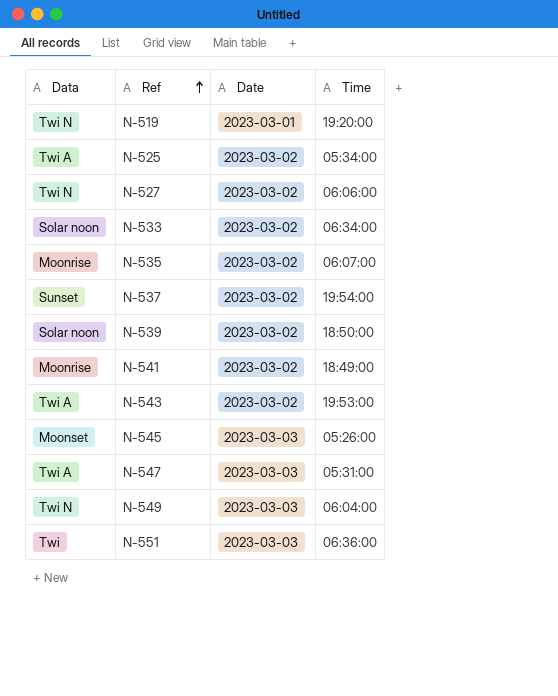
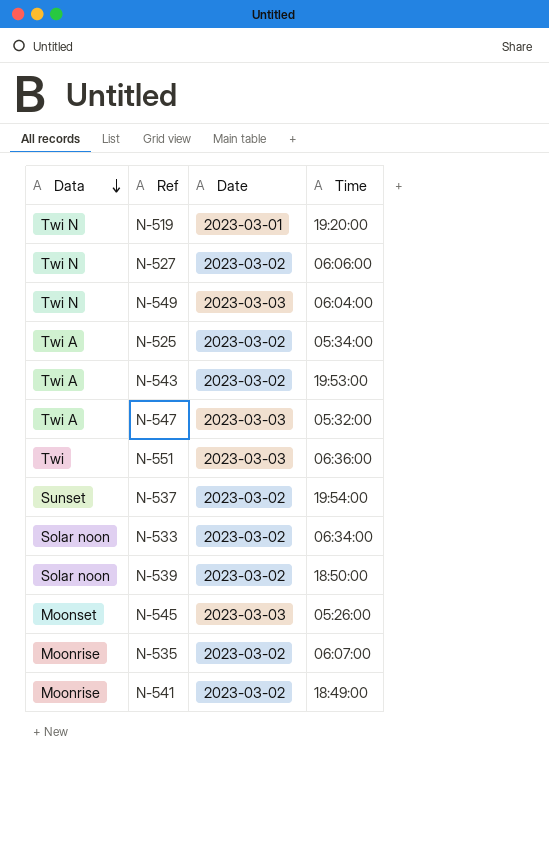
row order: Ref ascending -> Data descending
N-547 | Time: 05:31:00 -> 05:32:00

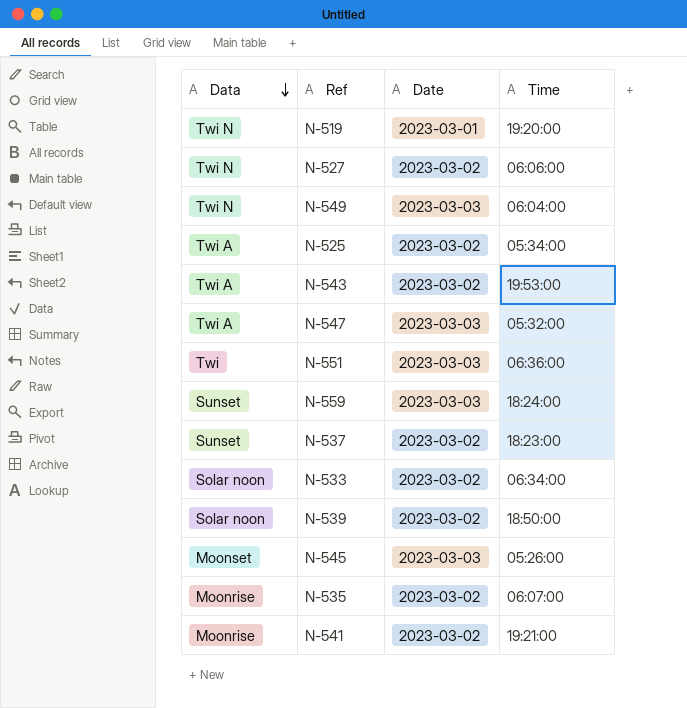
row N-559: none -> Sunset | 2023-03-03 | 18:24:00
N-537 | Time: 19:54:00 -> 18:23:00
N-541 | Time: 18:49:00 -> 19:21:00

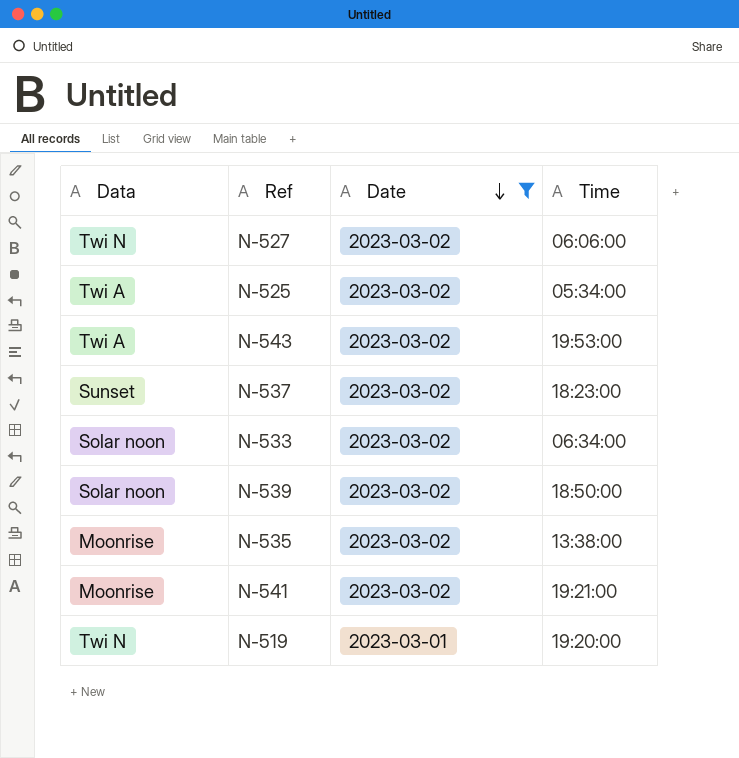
filter: none -> Date != 2023-03-03
row order: Data descending -> Date descending
N-535 | Time: 06:07:00 -> 13:38:00

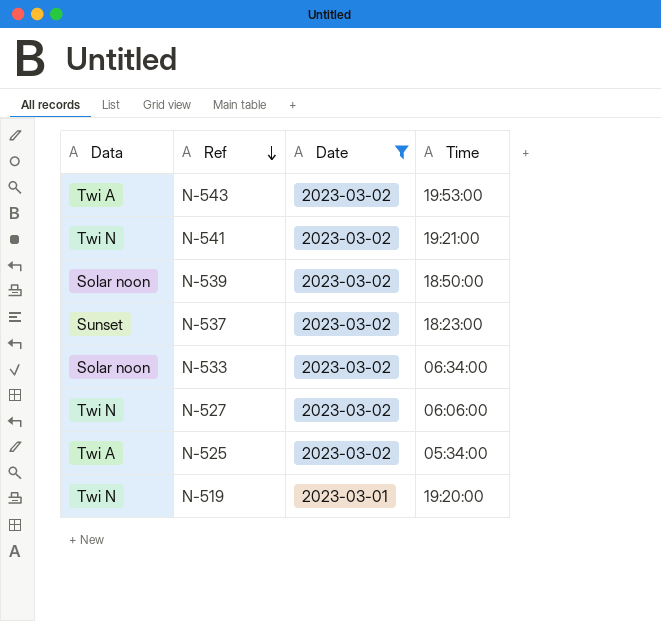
row order: Date descending -> Ref descending
row N-535: Moonrise | 2023-03-02 | 13:38:00 -> none
N-541 | Data: Moonrise -> Twi N

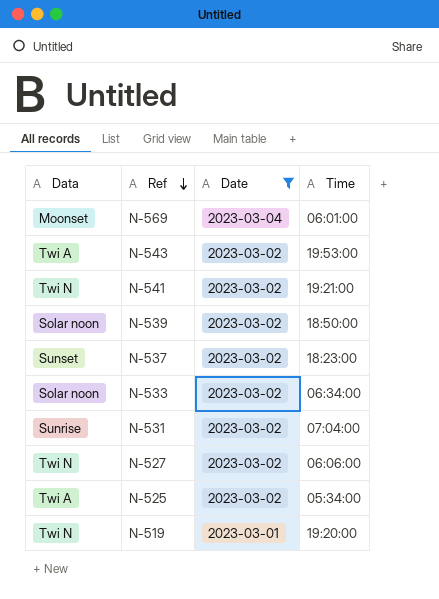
row N-569: none -> Moonset | 2023-03-04 | 06:01:00
row N-531: none -> Sunrise | 2023-03-02 | 07:04:00

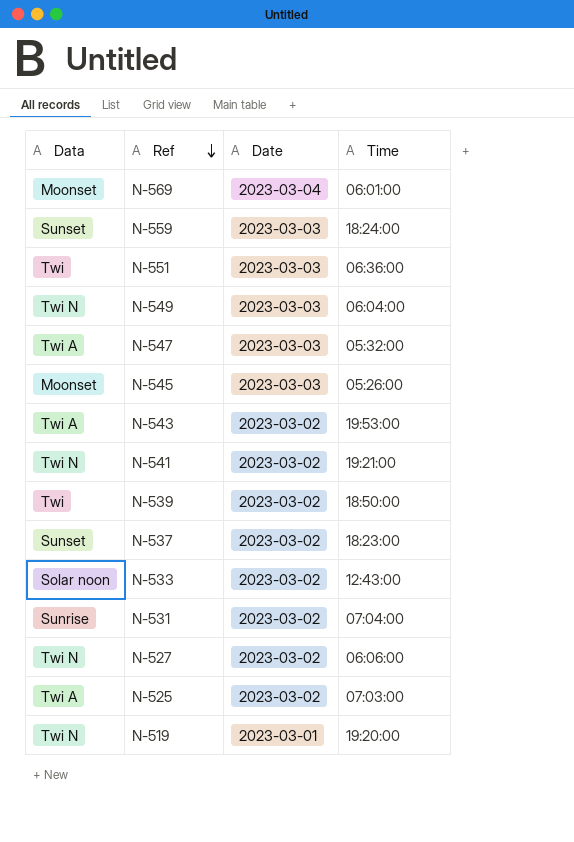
filter: Date != 2023-03-03 -> none
N-539 | Data: Solar noon -> Twi
N-533 | Time: 06:34:00 -> 12:43:00
N-525 | Time: 05:34:00 -> 07:03:00

